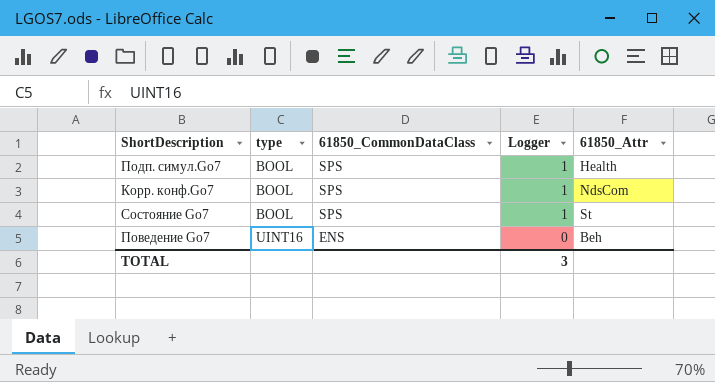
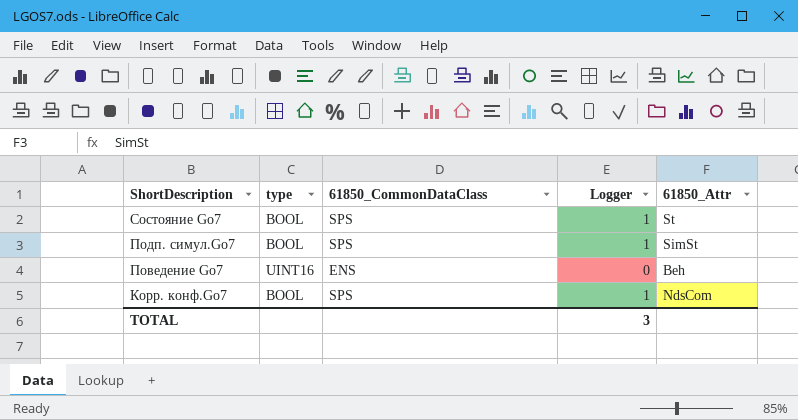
row order: type ascending -> ShortDescription descending
Подп. симул.Go7 | 61850_Attr: Health -> SimSt

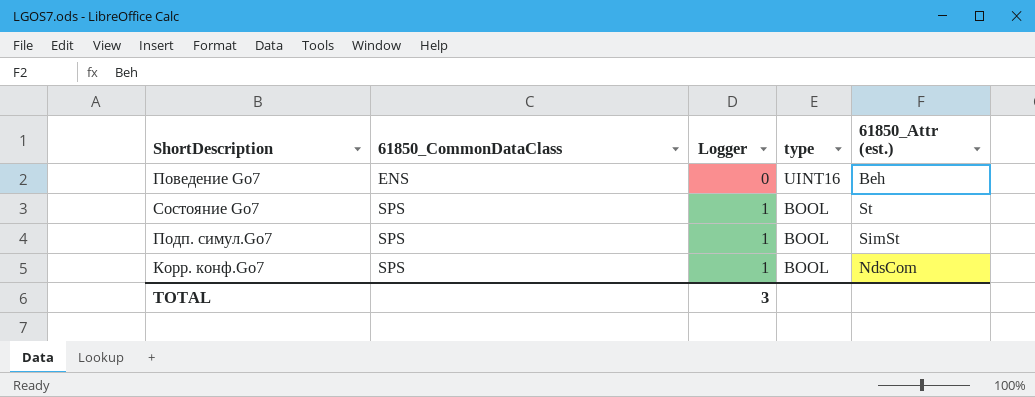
row order: ShortDescription descending -> 61850_CommonDataClass ascending
column type | position: 2 -> 4
column name: 61850_Attr -> 61850_Attr (est.)

